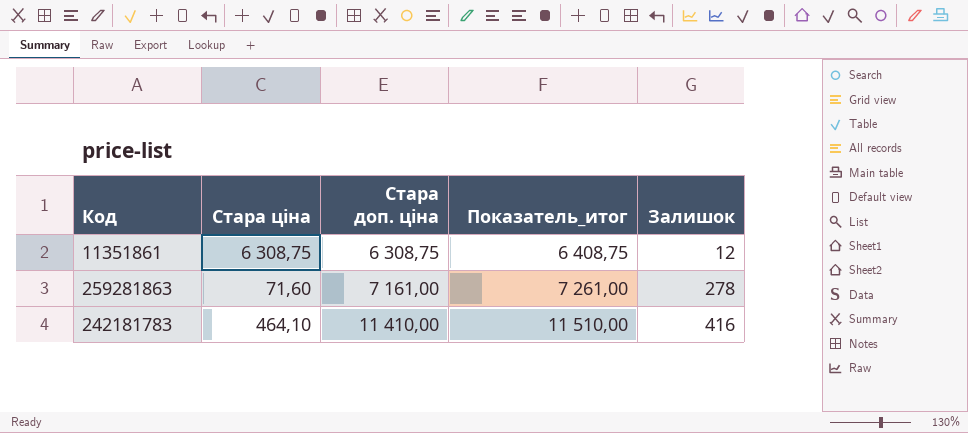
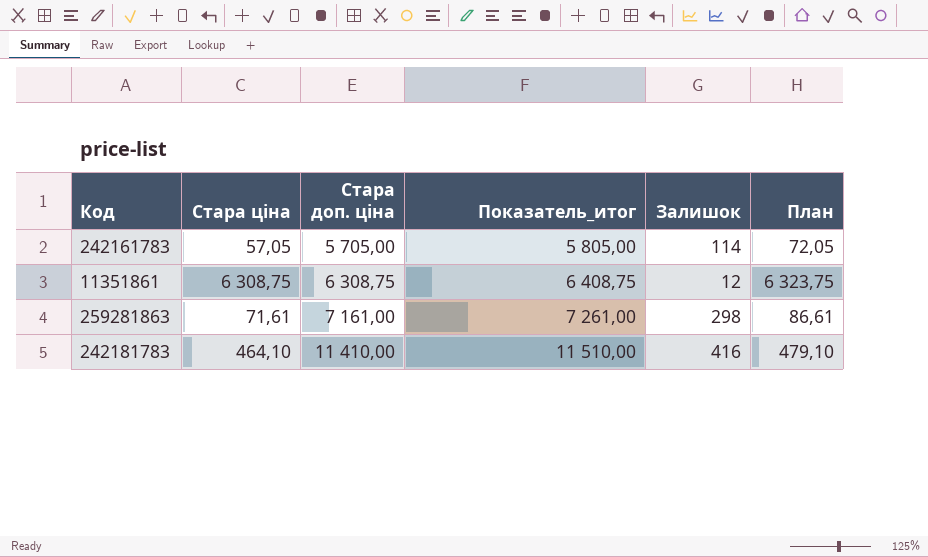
column План | formula: none -> [Стара ціна] + 15
row 242161783: none -> 57,05 | 5 705,00 | 5 805,00 | 114 | 72,05
259281863 | Стара ціна: 71,60 -> 71,61
259281863 | Залишок: 278 -> 298

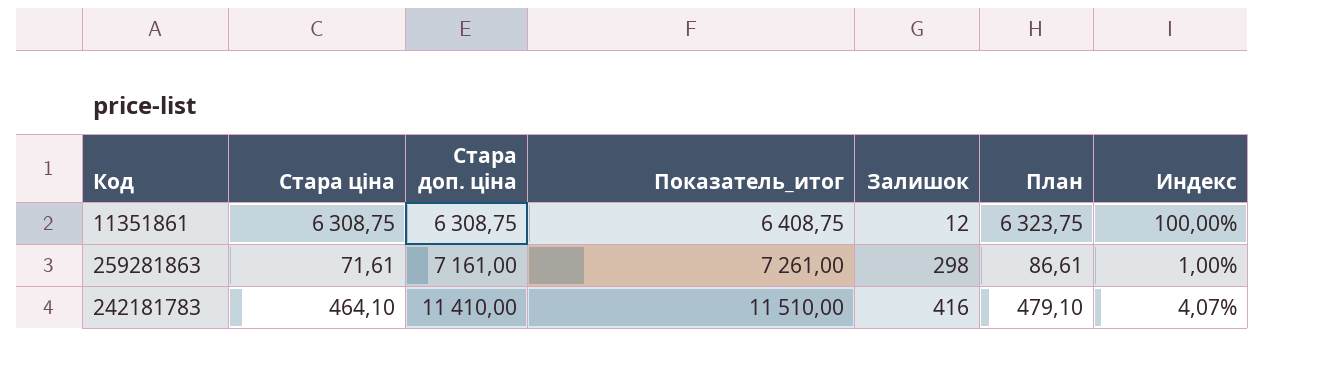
column Индекс | formula: none -> [Стара ціна] / [Стара доп. ціна]
row 242161783: 57,05 | 5 705,00 | 5 805,00 | 114 | 72,05 -> none

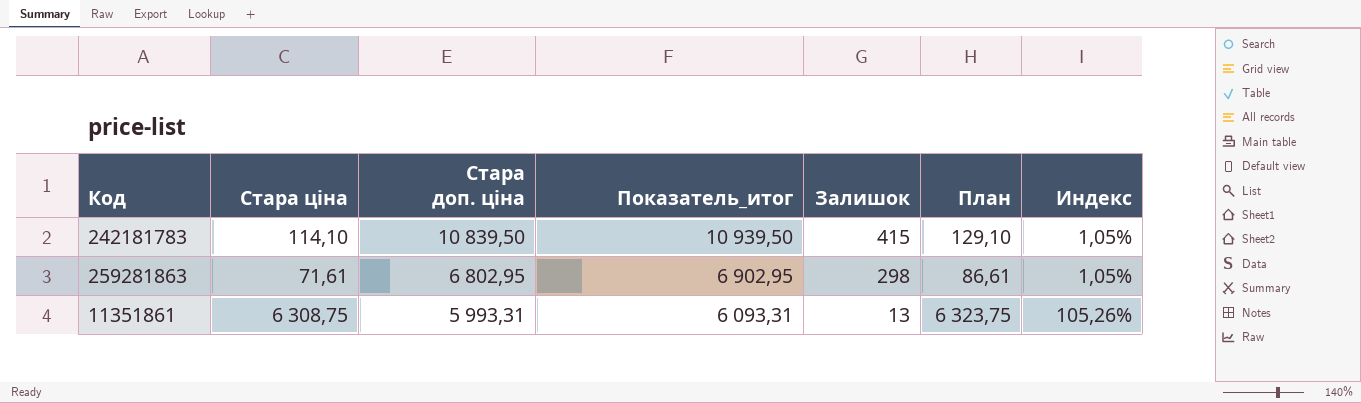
row order: Стара доп. ціна ascending -> Стара доп. ціна descending
242181783 | Стара ціна: 464,10 -> 114,10
242181783 | Стара доп. ціна: 11 410,00 -> 10 839,50
242181783 | Показатель_итог: 11 510,00 -> 10 939,50
242181783 | Залишок: 416 -> 415
242181783 | План: 479,10 -> 129,10
242181783 | Индекс: 4,07% -> 1,05%
259281863 | Стара доп. ціна: 7 161,00 -> 6 802,95
259281863 | Показатель_итог: 7 261,00 -> 6 902,95
259281863 | Индекс: 1,00% -> 1,05%
11351861 | Стара доп. ціна: 6 308,75 -> 5 993,31
11351861 | Показатель_итог: 6 408,75 -> 6 093,31
11351861 | Залишок: 12 -> 13
11351861 | Индекс: 100,00% -> 105,26%

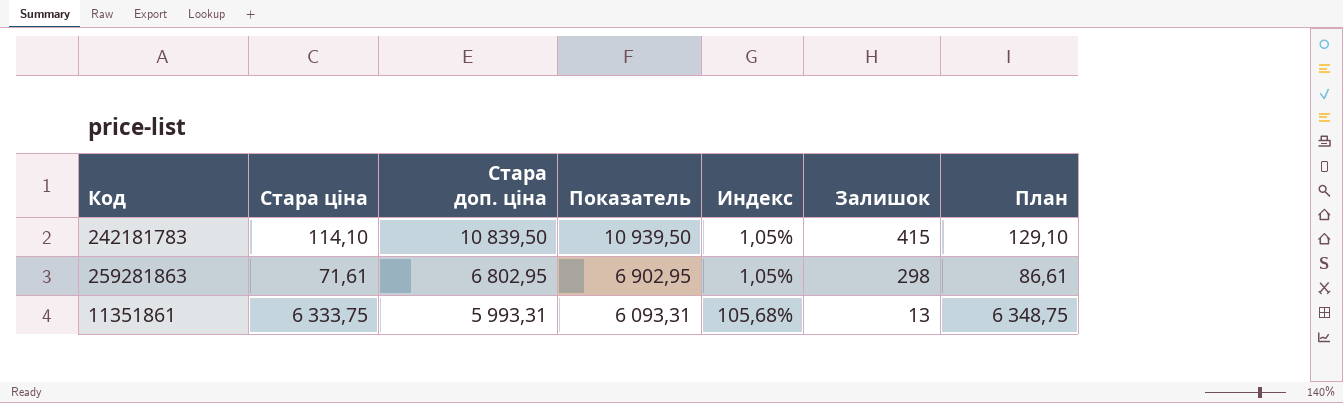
column name: Показатель_итог -> Показатель
column Индекс | position: 7 -> 5
11351861 | Стара ціна: 6 308,75 -> 6 333,75
11351861 | Индекс: 105,26% -> 105,68%
11351861 | План: 6 323,75 -> 6 348,75

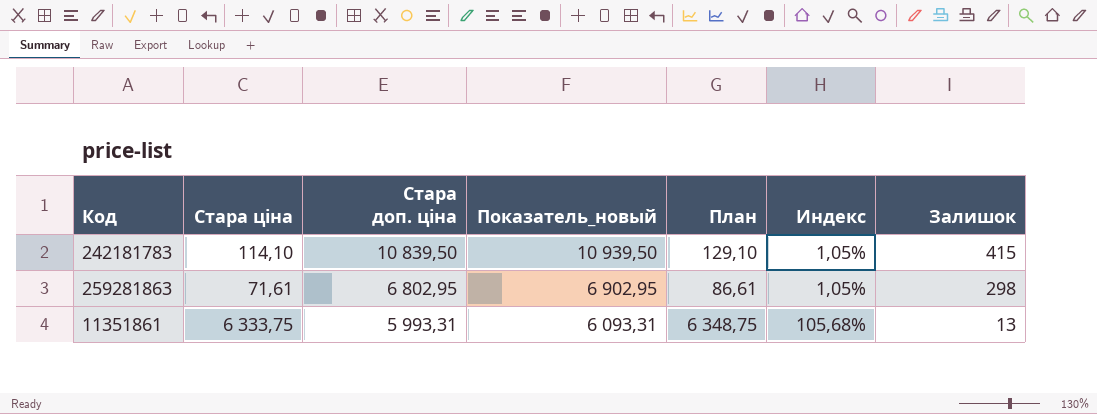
column name: Показатель -> Показатель_новый
column План | position: 7 -> 5

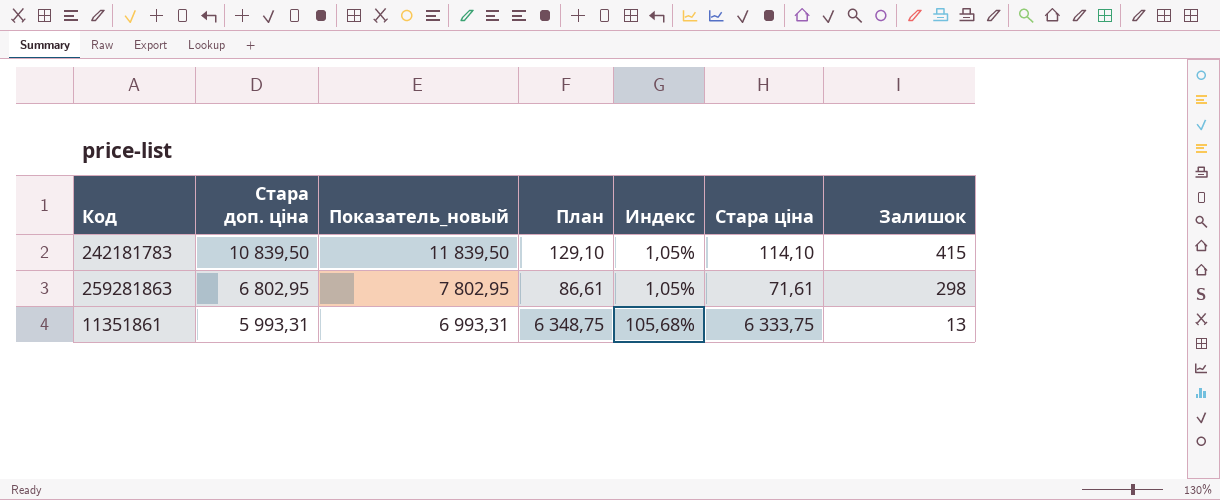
column Показатель_новый | formula: [Стара доп. ціна] + 100 -> [Стара доп. ціна] + 1000
column Стара ціна | position: 2 -> 6

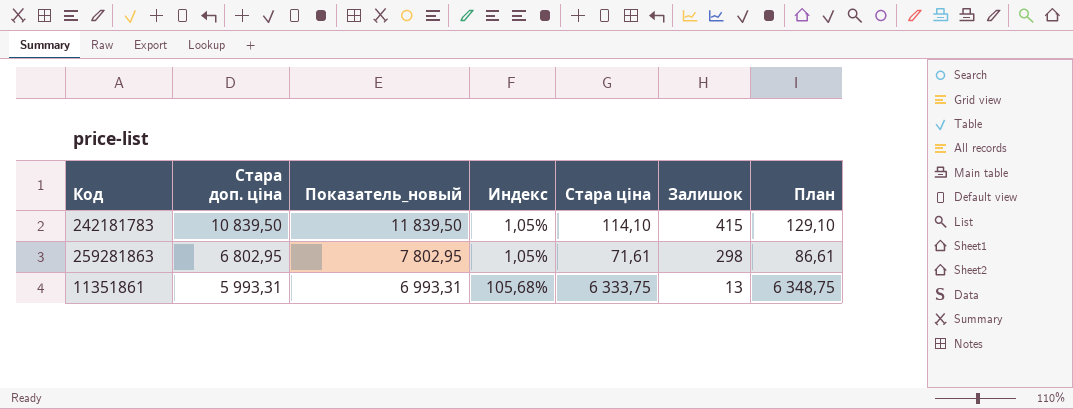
column План | position: 4 -> 7

